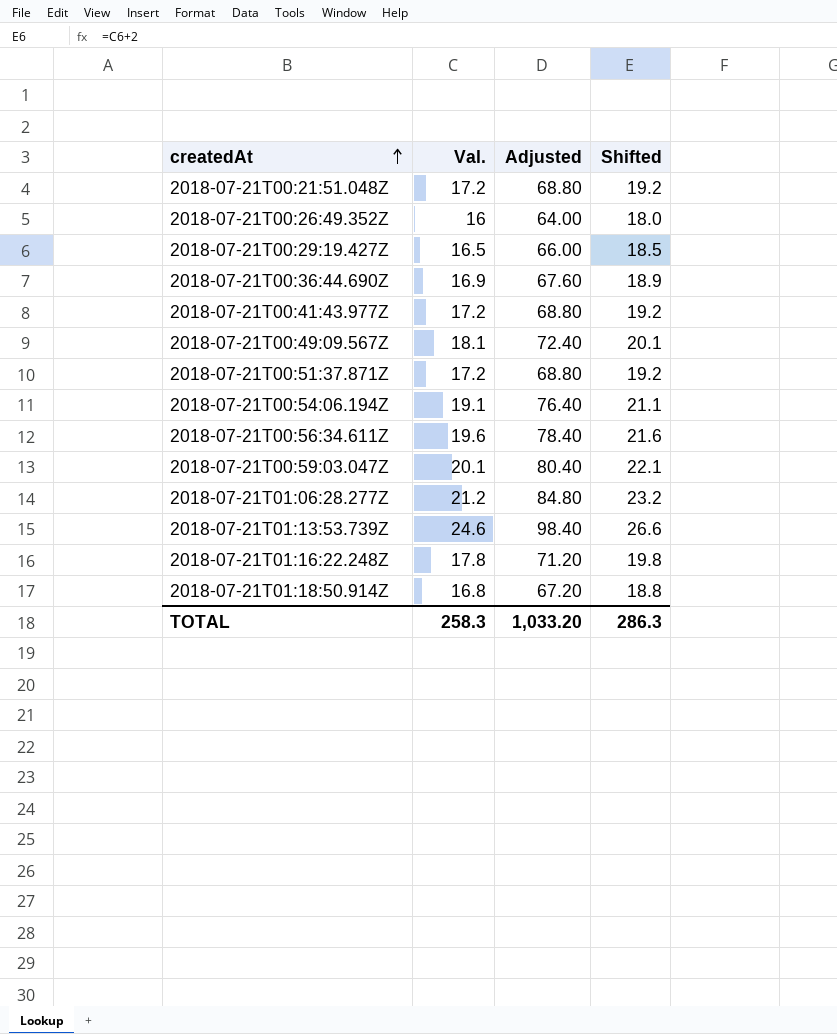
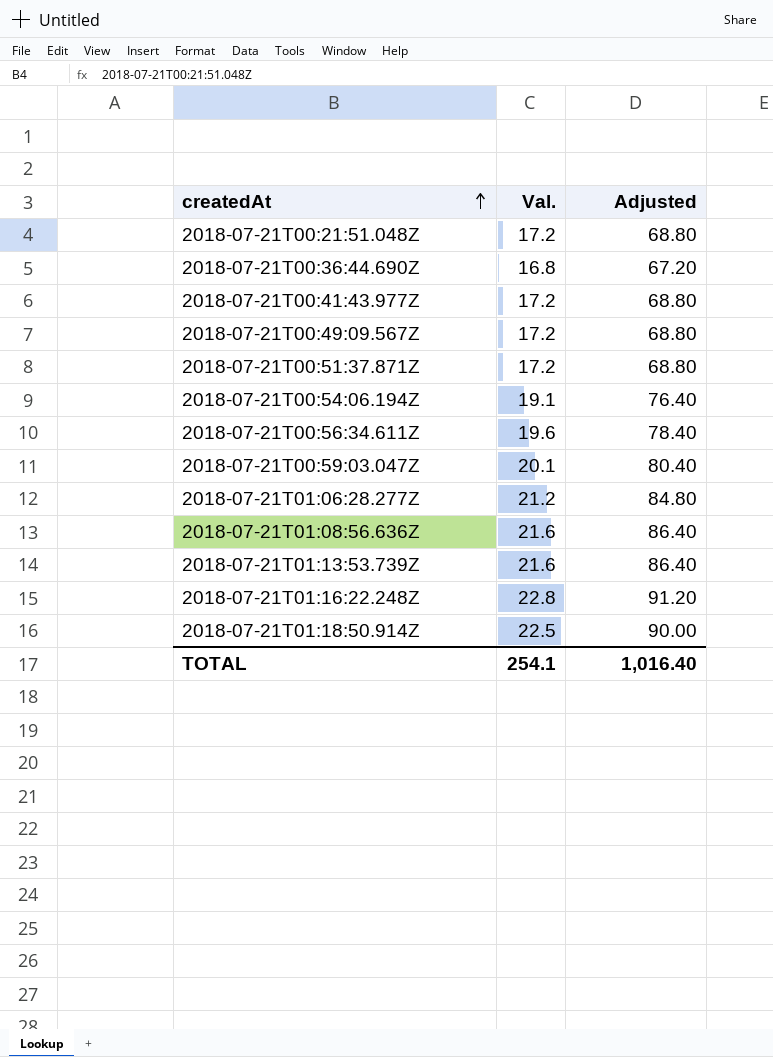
column Shifted | formula: [Val.] + 2 -> none
row 2018-07-21T00:26:49.352Z: 16 | 64.00 | 18.0 -> none
row 2018-07-21T00:29:19.427Z: 16.5 | 66.00 | 18.5 -> none
2018-07-21T00:36:44.690Z | Val.: 16.9 -> 16.8
2018-07-21T00:36:44.690Z | Adjusted: 67.60 -> 67.20
2018-07-21T00:49:09.567Z | Val.: 18.1 -> 17.2
2018-07-21T00:49:09.567Z | Adjusted: 72.40 -> 68.80
row 2018-07-21T01:08:56.636Z: none -> 21.6 | 86.40
2018-07-21T01:13:53.739Z | Val.: 24.6 -> 21.6
2018-07-21T01:13:53.739Z | Adjusted: 98.40 -> 86.40
2018-07-21T01:16:22.248Z | Val.: 17.8 -> 22.8
2018-07-21T01:16:22.248Z | Adjusted: 71.20 -> 91.20
2018-07-21T01:18:50.914Z | Val.: 16.8 -> 22.5
2018-07-21T01:18:50.914Z | Adjusted: 67.20 -> 90.00
TOTAL | Val.: 258.3 -> 254.1
TOTAL | Adjusted: 1,033.20 -> 1,016.40

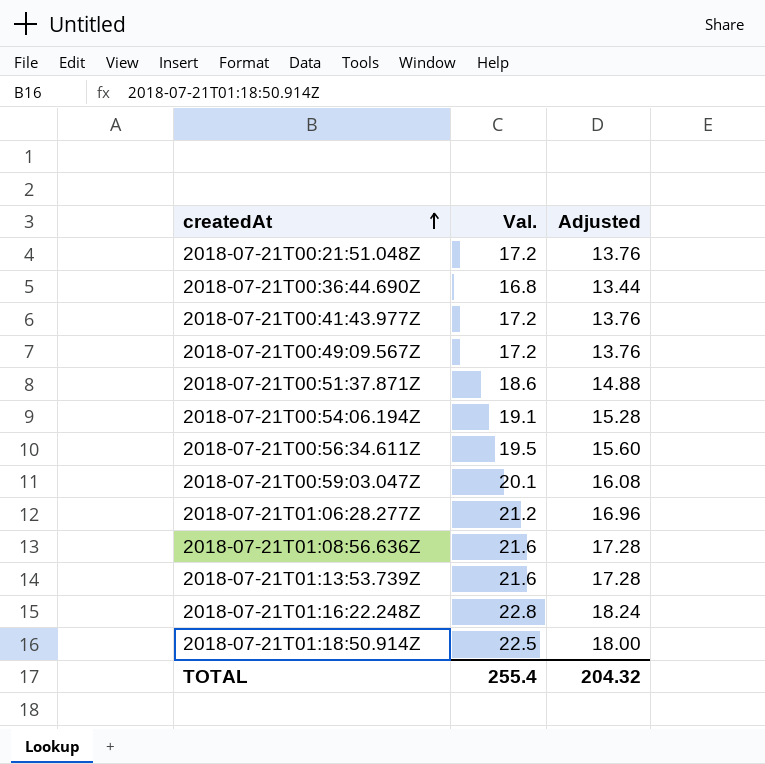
column Adjusted | formula: [Val.] * 4 -> [Val.] * 0.8
2018-07-21T00:51:37.871Z | Val.: 17.2 -> 18.6
2018-07-21T00:56:34.611Z | Val.: 19.6 -> 19.5
TOTAL | Val.: 254.1 -> 255.4
TOTAL | Adjusted: 1,016.40 -> 204.32

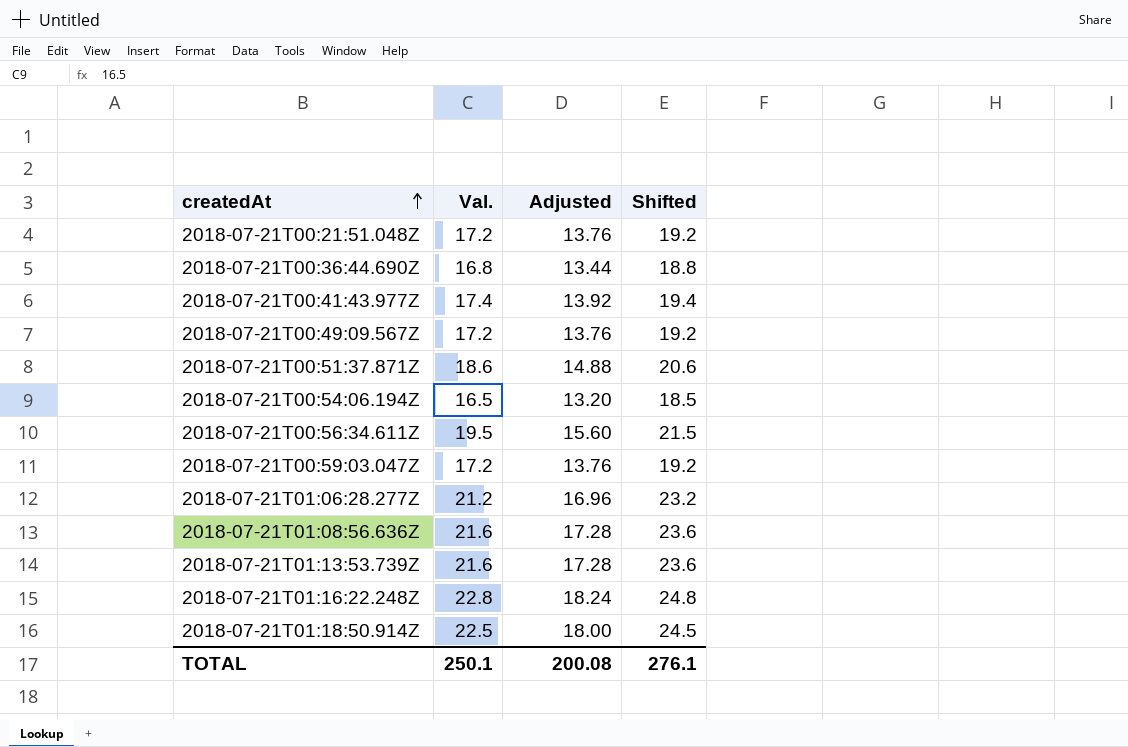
column Shifted | formula: none -> [Val.] + 2
2018-07-21T00:41:43.977Z | Val.: 17.2 -> 17.4
2018-07-21T00:41:43.977Z | Adjusted: 13.76 -> 13.92
2018-07-21T00:54:06.194Z | Val.: 19.1 -> 16.5
2018-07-21T00:54:06.194Z | Adjusted: 15.28 -> 13.20
2018-07-21T00:59:03.047Z | Val.: 20.1 -> 17.2
2018-07-21T00:59:03.047Z | Adjusted: 16.08 -> 13.76
TOTAL | Val.: 255.4 -> 250.1
TOTAL | Adjusted: 204.32 -> 200.08

